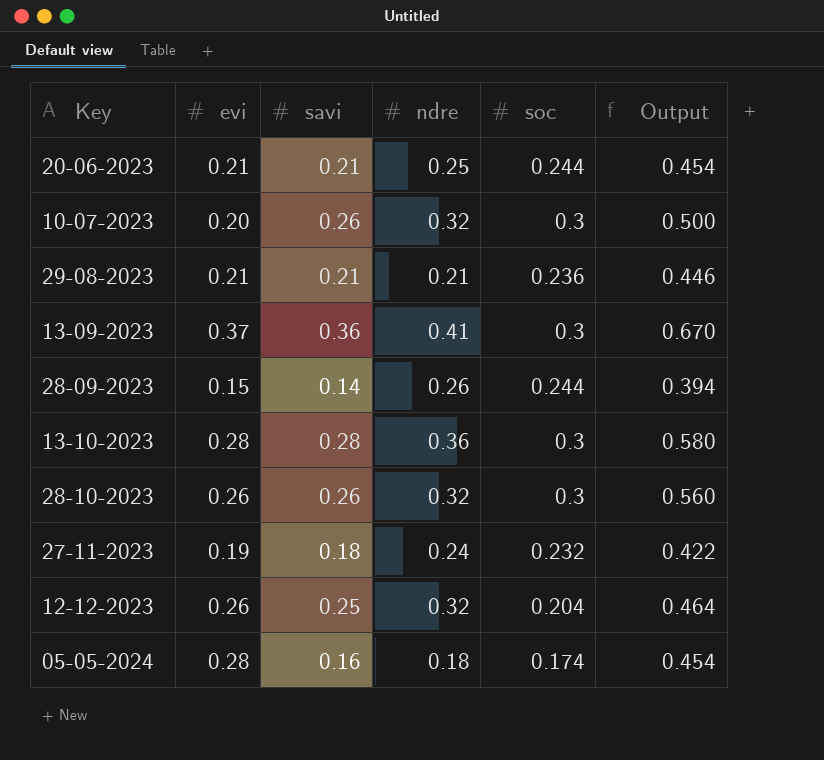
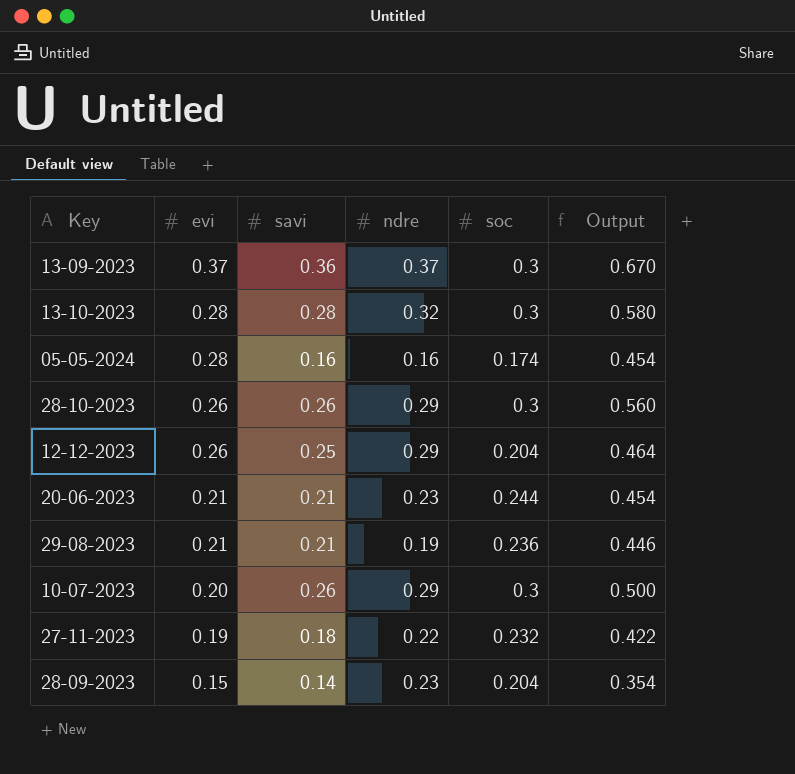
row order: Key ascending -> evi descending
13-09-2023 | ndre: 0.41 -> 0.37
13-10-2023 | ndre: 0.36 -> 0.32
05-05-2024 | ndre: 0.18 -> 0.16
28-10-2023 | ndre: 0.32 -> 0.29
12-12-2023 | ndre: 0.32 -> 0.29
20-06-2023 | ndre: 0.25 -> 0.23
29-08-2023 | ndre: 0.21 -> 0.19
10-07-2023 | ndre: 0.32 -> 0.29
27-11-2023 | ndre: 0.24 -> 0.22
28-09-2023 | ndre: 0.26 -> 0.23
28-09-2023 | soc: 0.244 -> 0.204
28-09-2023 | Output: 0.394 -> 0.354

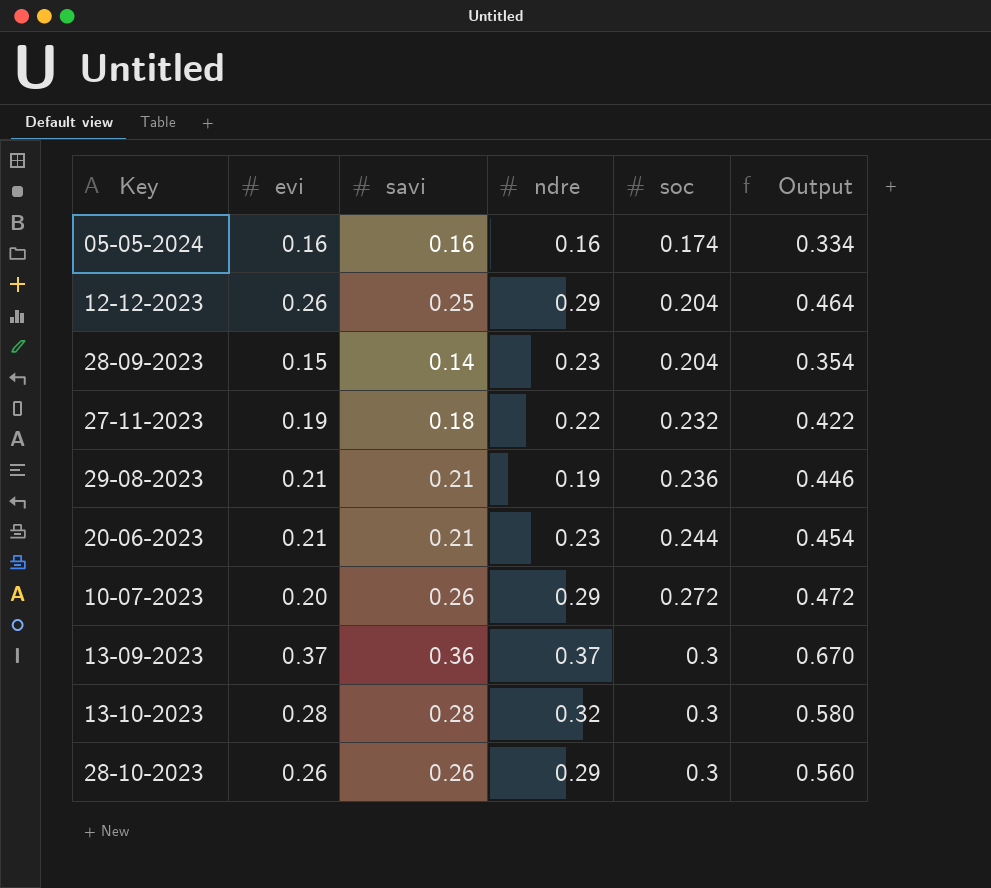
row order: evi descending -> soc ascending
05-05-2024 | evi: 0.28 -> 0.16
05-05-2024 | Output: 0.454 -> 0.334
10-07-2023 | soc: 0.3 -> 0.272
10-07-2023 | Output: 0.500 -> 0.472

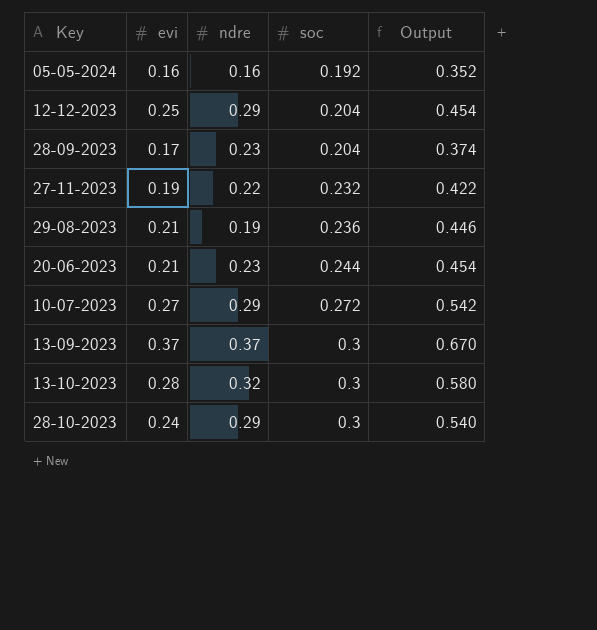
column savi | position: 3 -> none
05-05-2024 | soc: 0.174 -> 0.192
05-05-2024 | Output: 0.334 -> 0.352
12-12-2023 | evi: 0.26 -> 0.25
12-12-2023 | Output: 0.464 -> 0.454
28-09-2023 | evi: 0.15 -> 0.17
28-09-2023 | Output: 0.354 -> 0.374
10-07-2023 | evi: 0.20 -> 0.27
10-07-2023 | Output: 0.472 -> 0.542
28-10-2023 | evi: 0.26 -> 0.24
28-10-2023 | Output: 0.560 -> 0.540

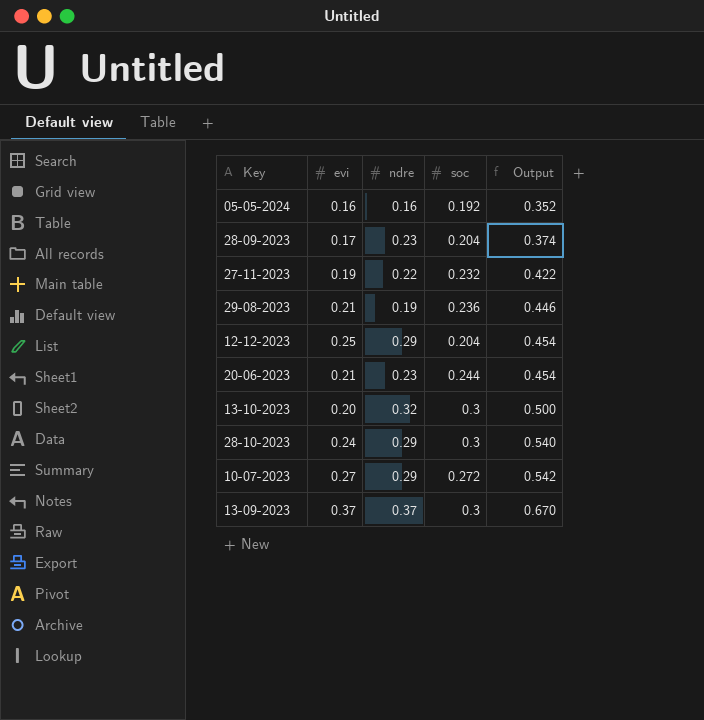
row order: soc ascending -> Output ascending
13-10-2023 | evi: 0.28 -> 0.20
13-10-2023 | Output: 0.580 -> 0.500

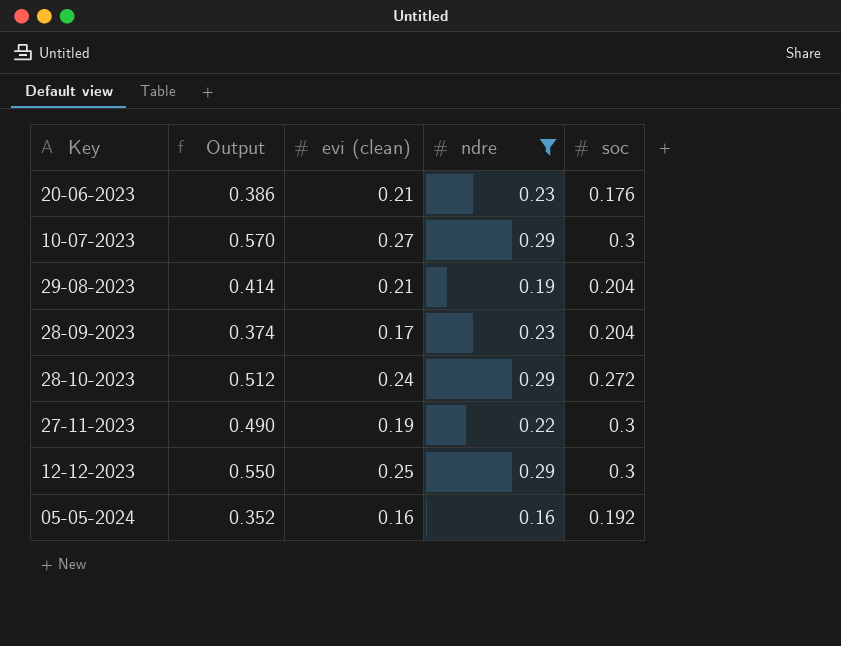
filter: none -> ndre <= 0.29
row order: Output ascending -> Key ascending
column Output | position: 5 -> 2
column name: evi -> evi (clean)
20-06-2023 | Output: 0.454 -> 0.386
20-06-2023 | soc: 0.244 -> 0.176
10-07-2023 | Output: 0.542 -> 0.570
10-07-2023 | soc: 0.272 -> 0.3
29-08-2023 | Output: 0.446 -> 0.414
29-08-2023 | soc: 0.236 -> 0.204
28-10-2023 | Output: 0.540 -> 0.512
28-10-2023 | soc: 0.3 -> 0.272
27-11-2023 | Output: 0.422 -> 0.490
27-11-2023 | soc: 0.232 -> 0.3
12-12-2023 | Output: 0.454 -> 0.550
12-12-2023 | soc: 0.204 -> 0.3

